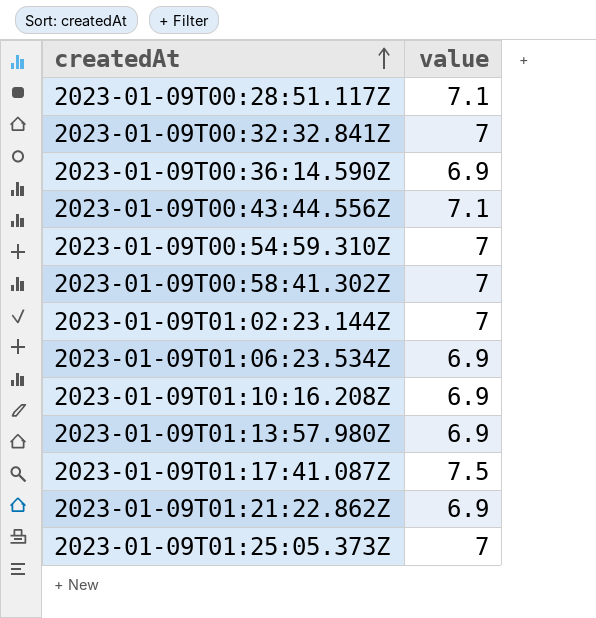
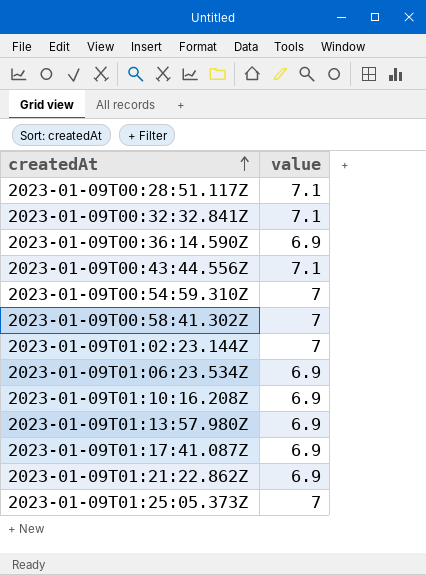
2023-01-09T00:32:32.841Z | value: 7 -> 7.1
2023-01-09T01:17:41.087Z | value: 7.5 -> 6.9

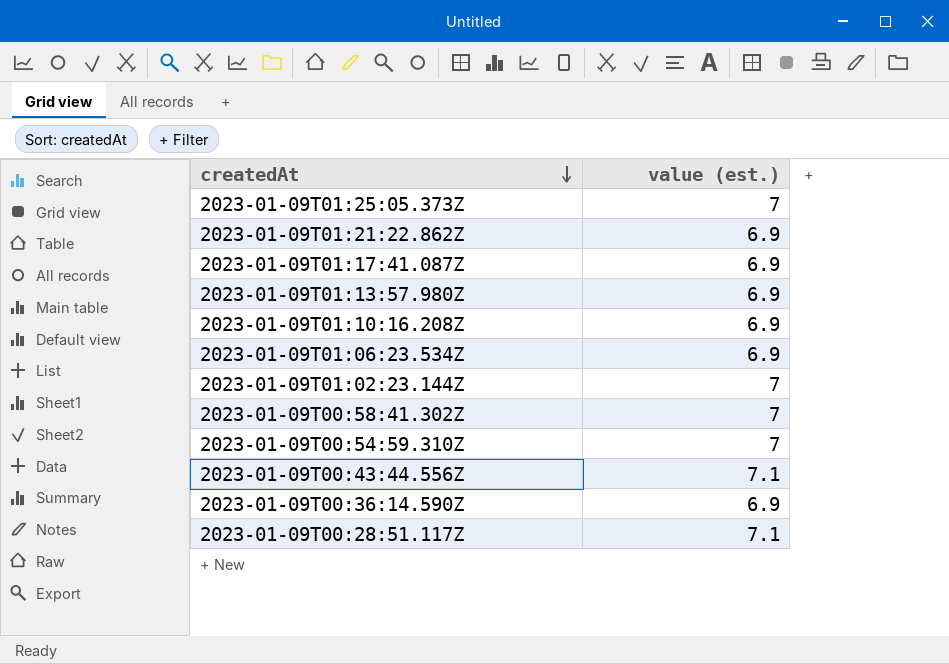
row order: createdAt ascending -> createdAt descending
column name: value -> value (est.)
row 2023-01-09T00:32:32.841Z: 7.1 -> none

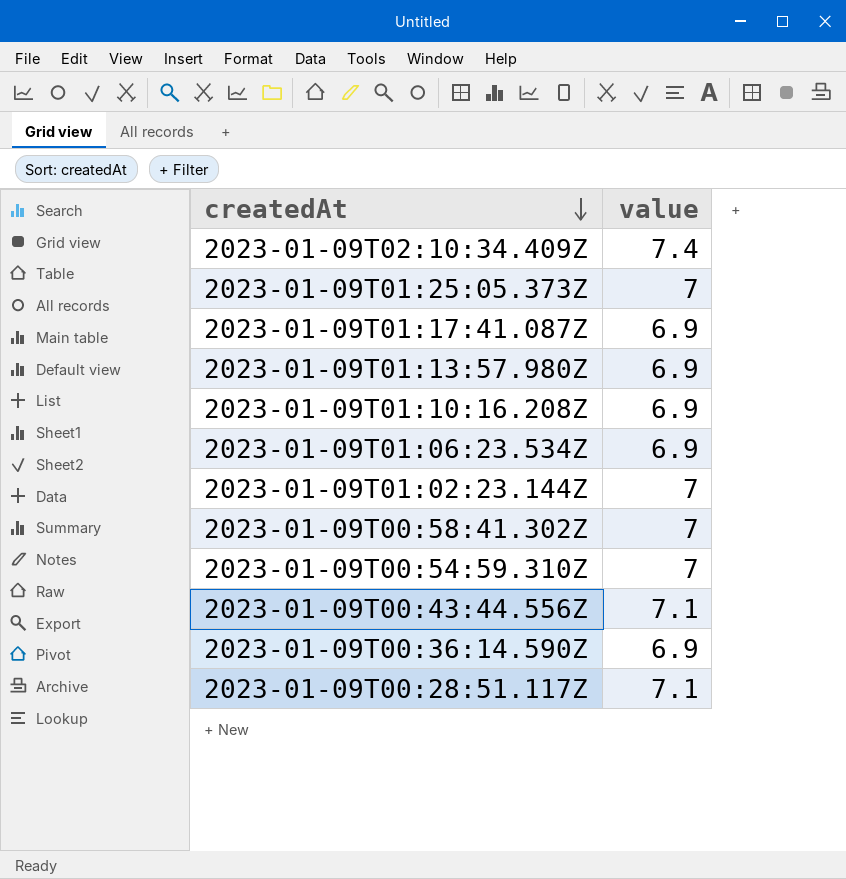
column name: value (est.) -> value
row 2023-01-09T01:21:22.862Z: 6.9 -> none
row 2023-01-09T02:10:34.409Z: none -> 7.4

